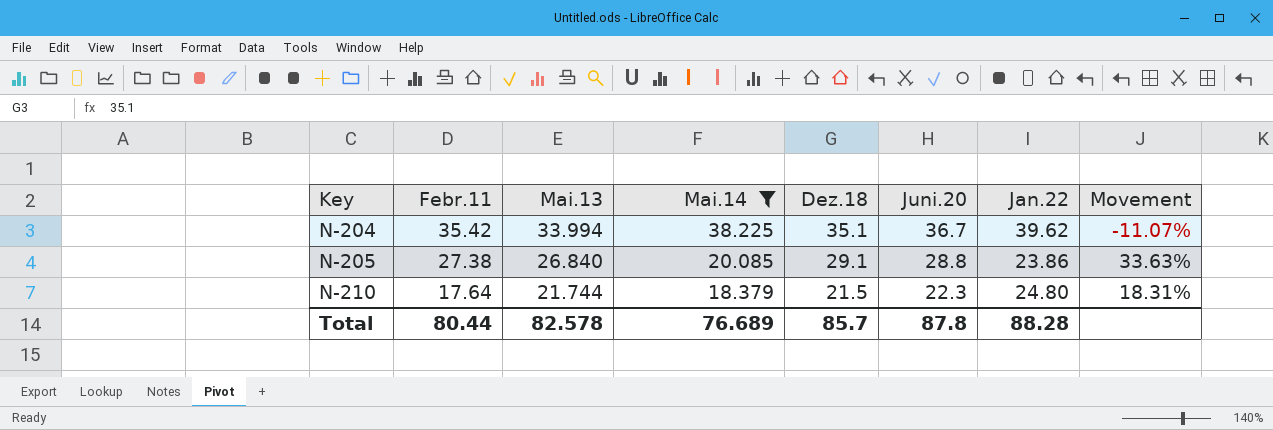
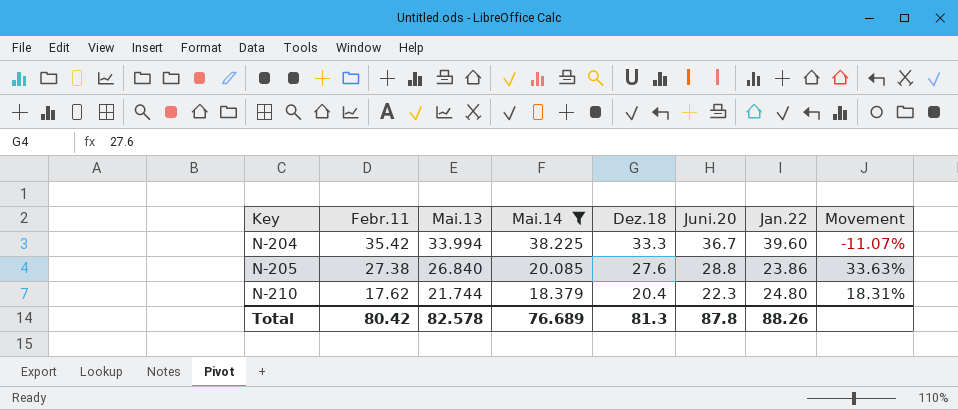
N-204 | Dez.18: 35.1 -> 33.3
N-204 | Jan.22: 39.62 -> 39.60
N-205 | Dez.18: 29.1 -> 27.6
N-210 | Febr.11: 17.64 -> 17.62
N-210 | Dez.18: 21.5 -> 20.4
Total | Febr.11: 80.44 -> 80.42
Total | Dez.18: 85.7 -> 81.3
Total | Jan.22: 88.28 -> 88.26

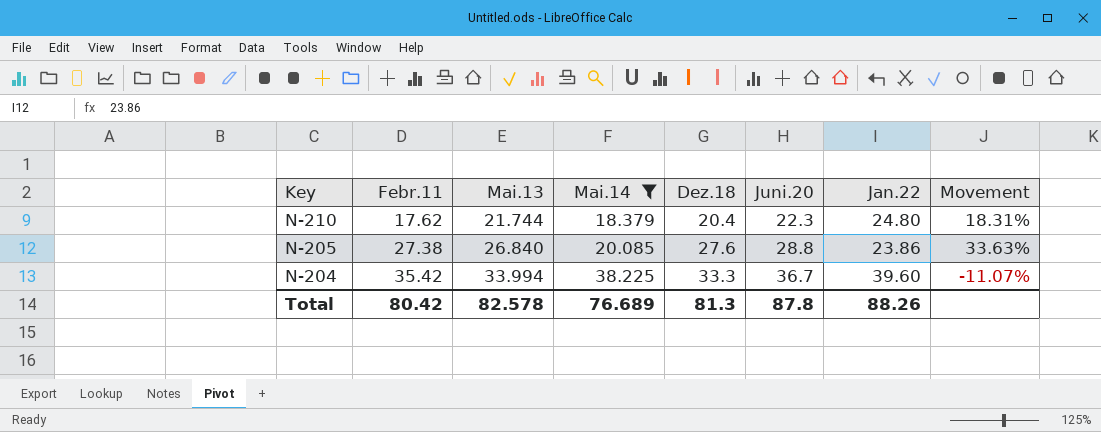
row order: Key ascending -> Key descending

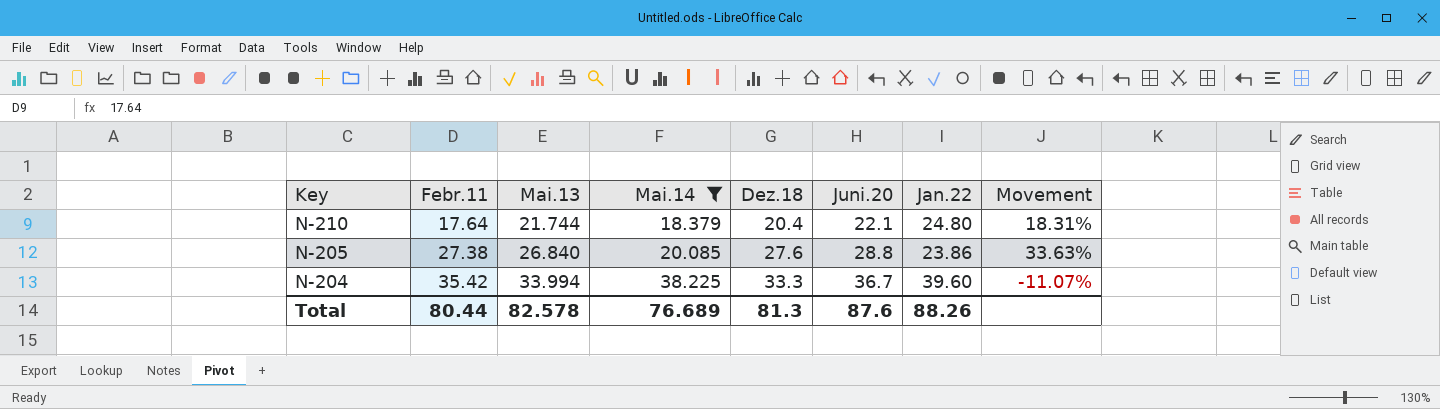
N-210 | Febr.11: 17.62 -> 17.64
N-210 | Juni.20: 22.3 -> 22.1
Total | Febr.11: 80.42 -> 80.44
Total | Juni.20: 87.8 -> 87.6

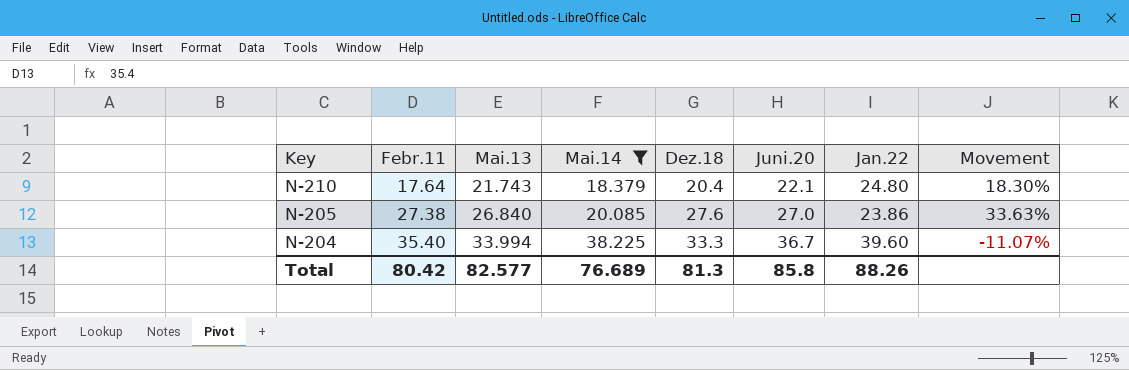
N-210 | Mai.13: 21.744 -> 21.743
N-210 | Movement: 18.31% -> 18.30%
N-205 | Juni.20: 28.8 -> 27.0
N-204 | Febr.11: 35.42 -> 35.40
Total | Febr.11: 80.44 -> 80.42
Total | Mai.13: 82.578 -> 82.577
Total | Juni.20: 87.6 -> 85.8

